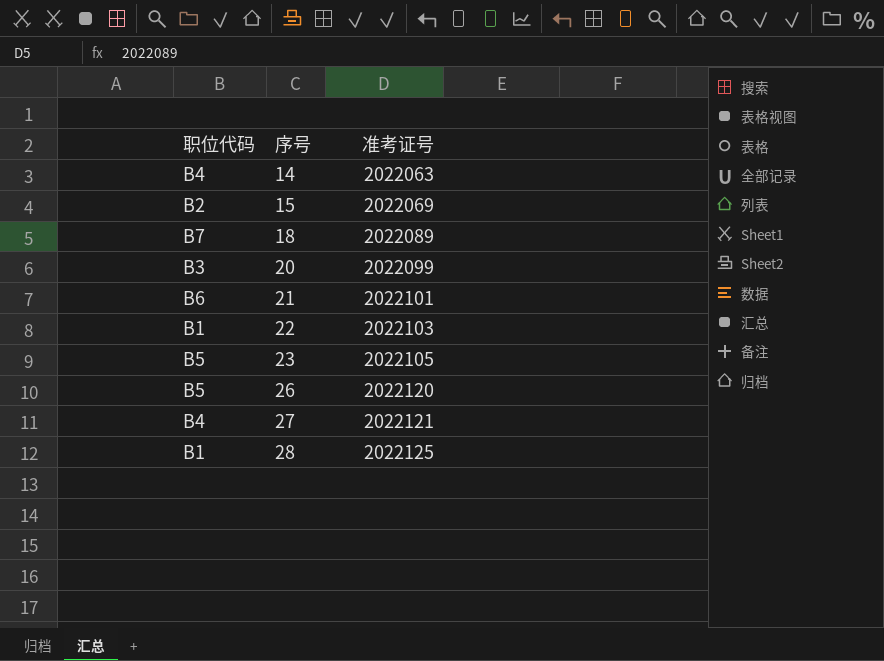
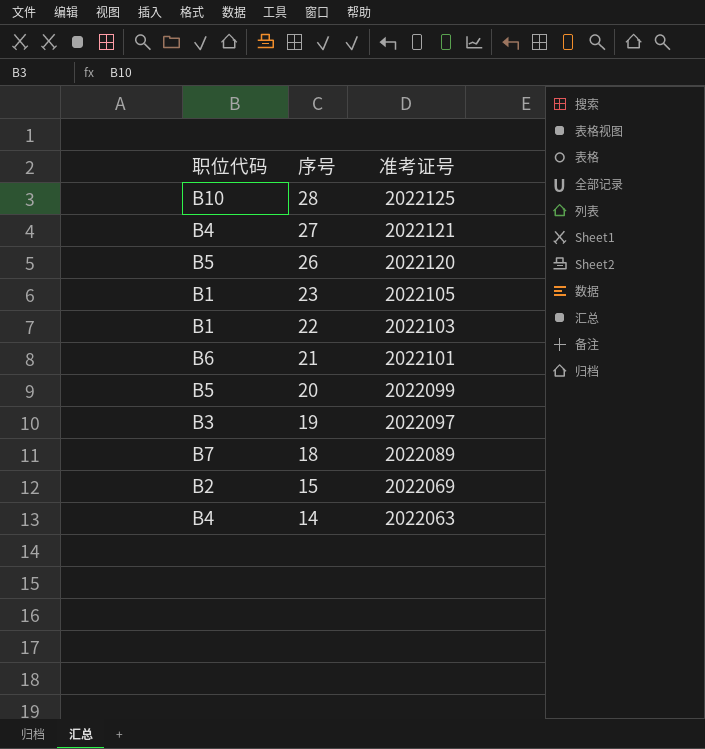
row order: 序号 ascending -> 序号 descending
28 | 职位代码: B1 -> B10
23 | 职位代码: B5 -> B1
20 | 职位代码: B3 -> B5
row 19: none -> B3 | 2022097

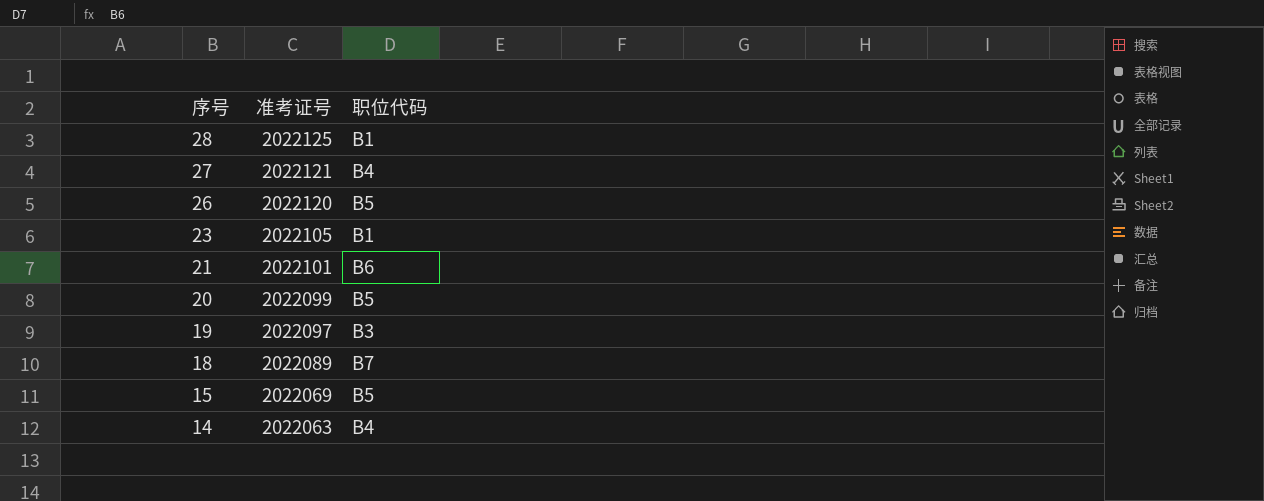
column 职位代码 | position: 1 -> 3
row 22: B1 | 2022103 -> none
28 | 职位代码: B10 -> B1
15 | 职位代码: B2 -> B5

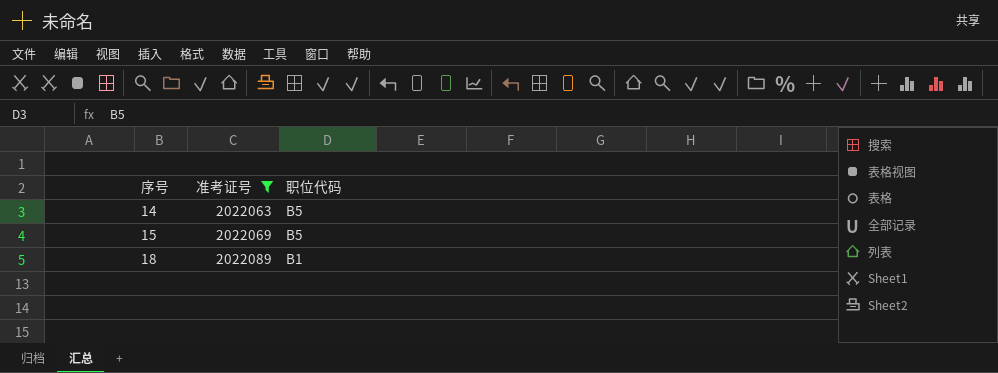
filter: none -> 准考证号 <= 2022089
row order: 序号 descending -> 序号 ascending
14 | 职位代码: B4 -> B5
18 | 职位代码: B7 -> B1

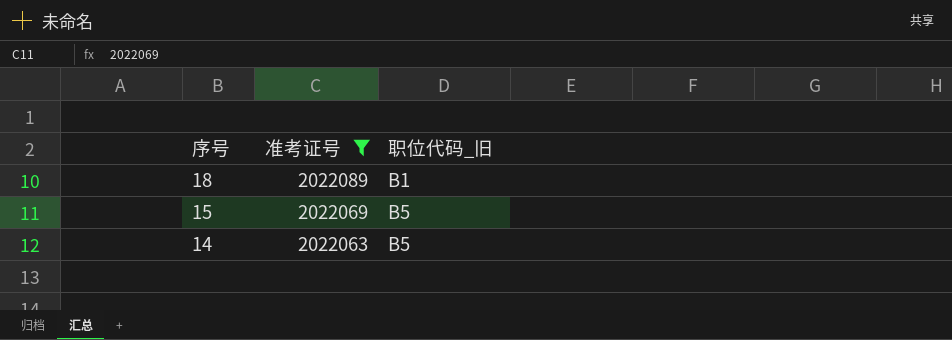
row order: 序号 ascending -> 序号 descending
column name: 职位代码 -> 职位代码_旧

